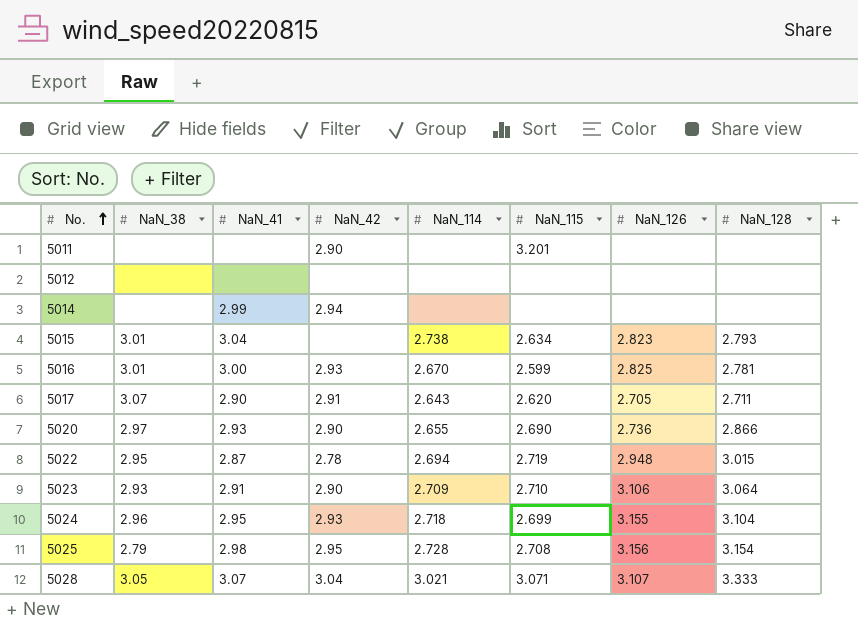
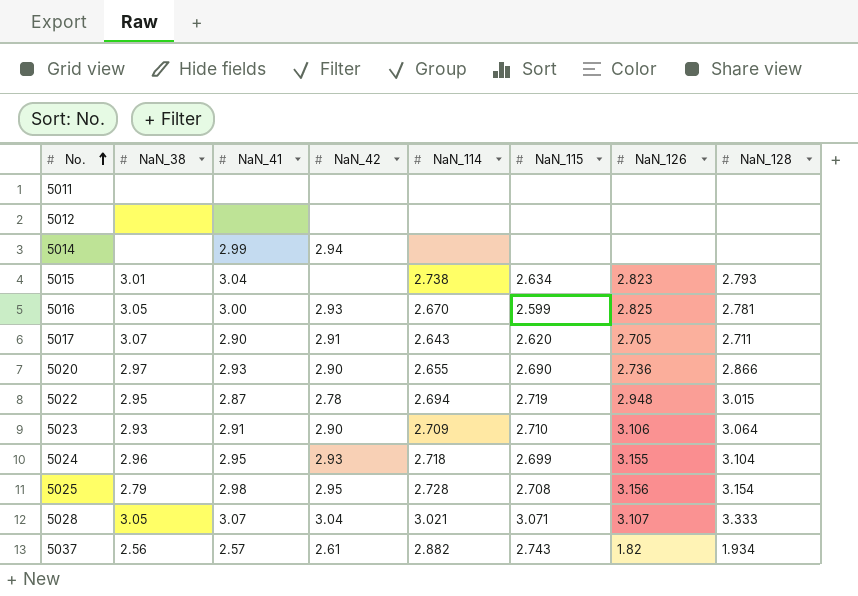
5011 | NaN_42: 2.90 -> none
5011 | NaN_115: 3.201 -> none
5016 | NaN_38: 3.01 -> 3.05
row 5037: none -> 2.56 | 2.57 | 2.61 | 2.882 | 2.743 | 1.82 | 1.934

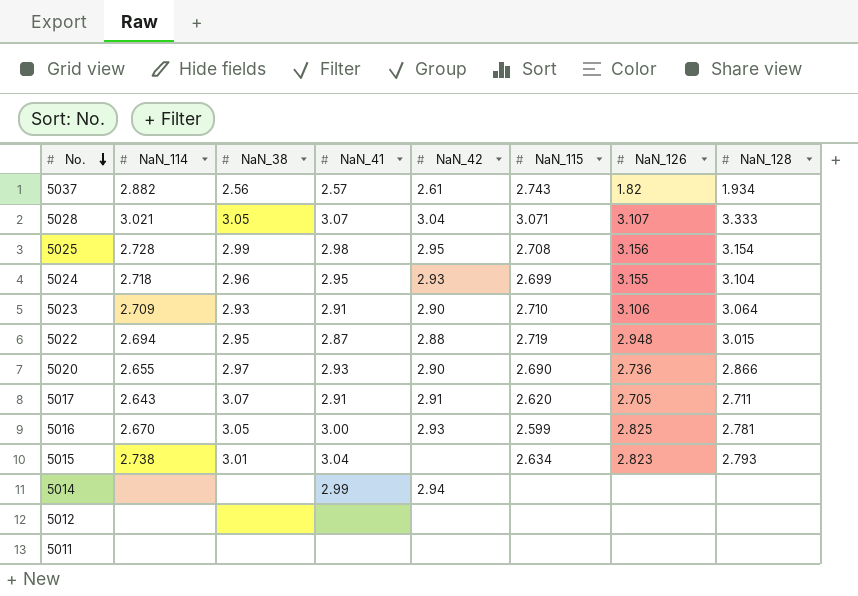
row order: No. ascending -> No. descending
column NaN_114 | position: 5 -> 2
5025 | NaN_38: 2.79 -> 2.99
5022 | NaN_42: 2.78 -> 2.88
5017 | NaN_41: 2.90 -> 2.91

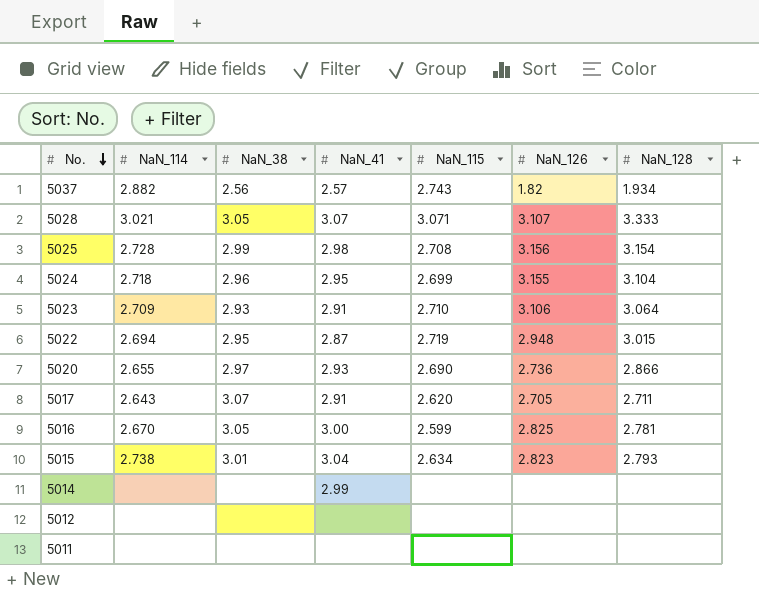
column NaN_42 | position: 5 -> none

